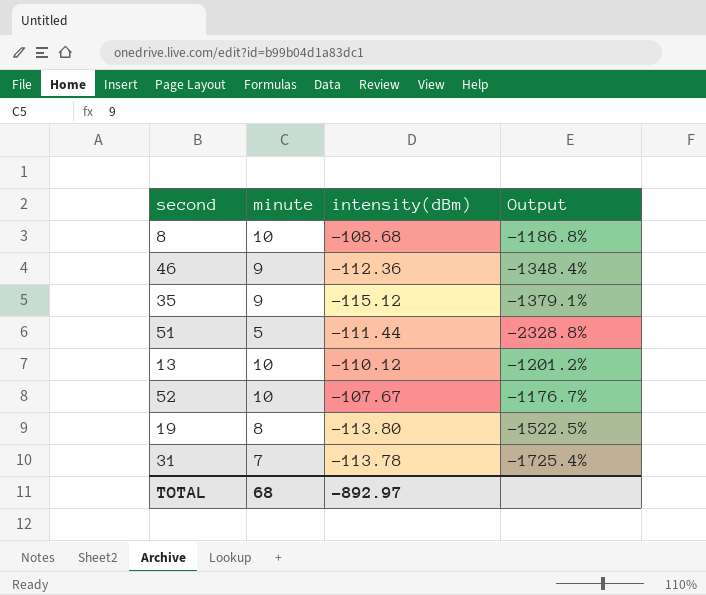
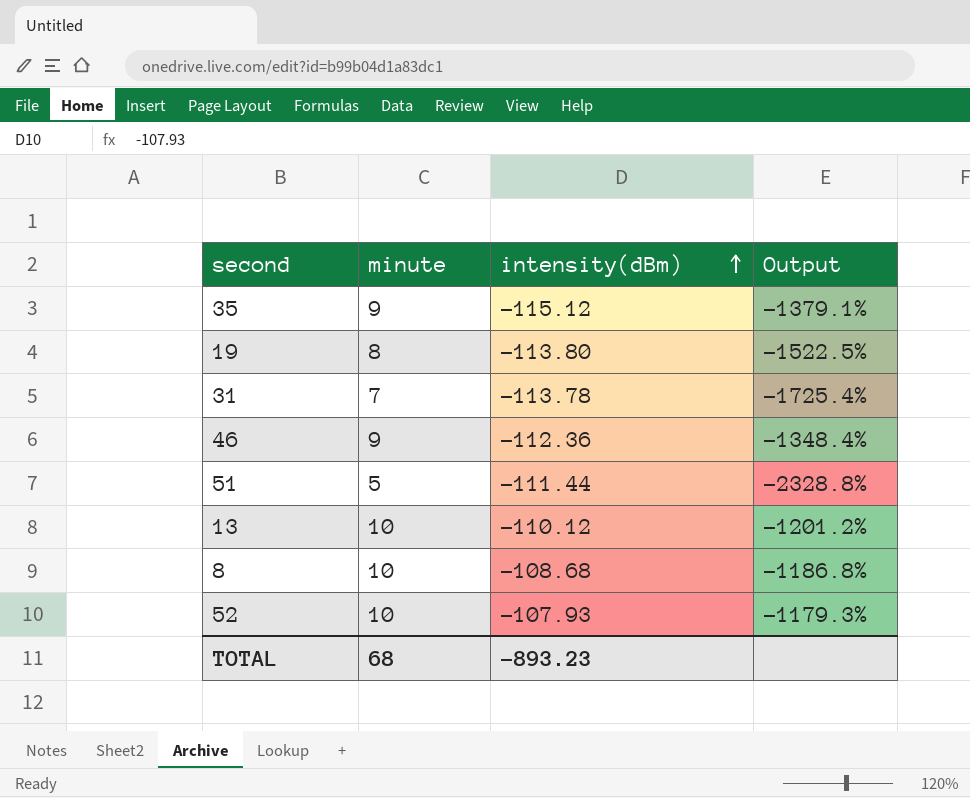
row order: none -> intensity(dBm) ascending
52 | intensity(dBm): -107.67 -> -107.93
52 | Output: -1176.7% -> -1179.3%
TOTAL | intensity(dBm): -892.97 -> -893.23

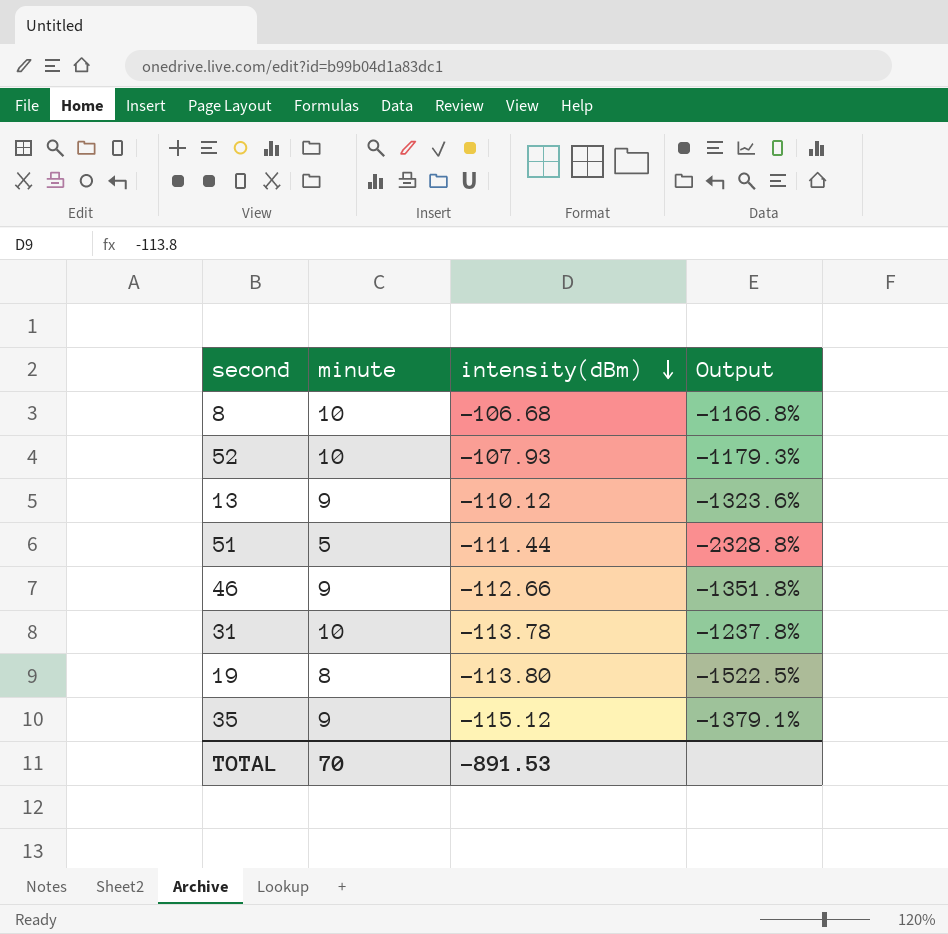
row order: intensity(dBm) ascending -> intensity(dBm) descending
8 | intensity(dBm): -108.68 -> -106.68
8 | Output: -1186.8% -> -1166.8%
13 | minute: 10 -> 9
13 | Output: -1201.2% -> -1323.6%
46 | intensity(dBm): -112.36 -> -112.66
46 | Output: -1348.4% -> -1351.8%
31 | minute: 7 -> 10
31 | Output: -1725.4% -> -1237.8%
TOTAL | minute: 68 -> 70
TOTAL | intensity(dBm): -893.23 -> -891.53

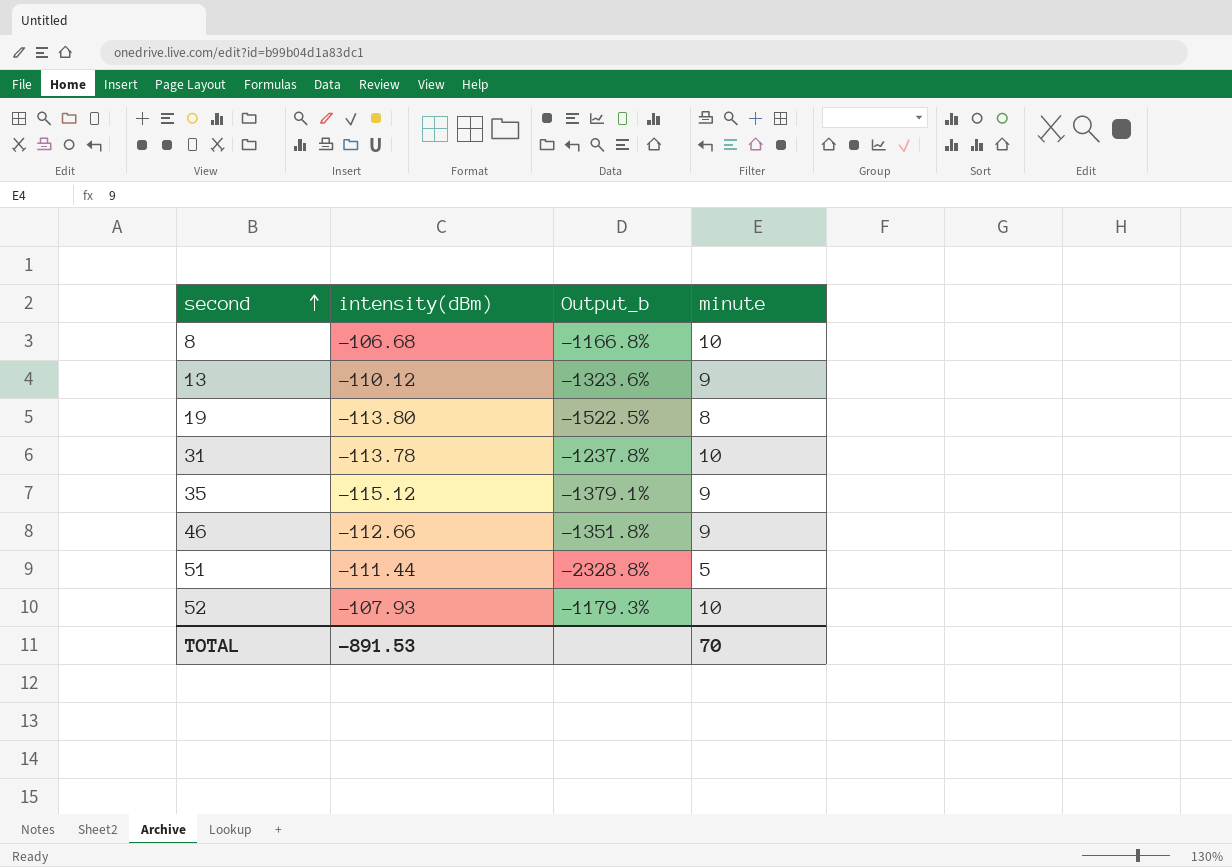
row order: intensity(dBm) descending -> second ascending
column name: Output -> Output_b
column minute | position: 2 -> 4

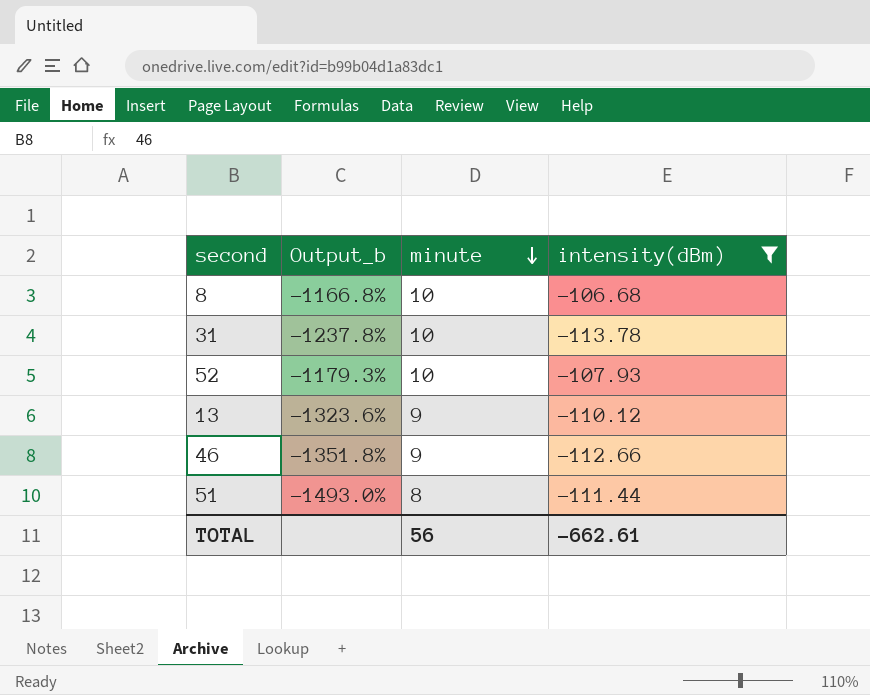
filter: none -> intensity(dBm) >= -113.78
row order: second ascending -> minute descending
column intensity(dBm) | position: 2 -> 4
51 | Output_b: -2328.8% -> -1493.0%
51 | minute: 5 -> 8
TOTAL | minute: 70 -> 56
TOTAL | intensity(dBm): -891.53 -> -662.61

